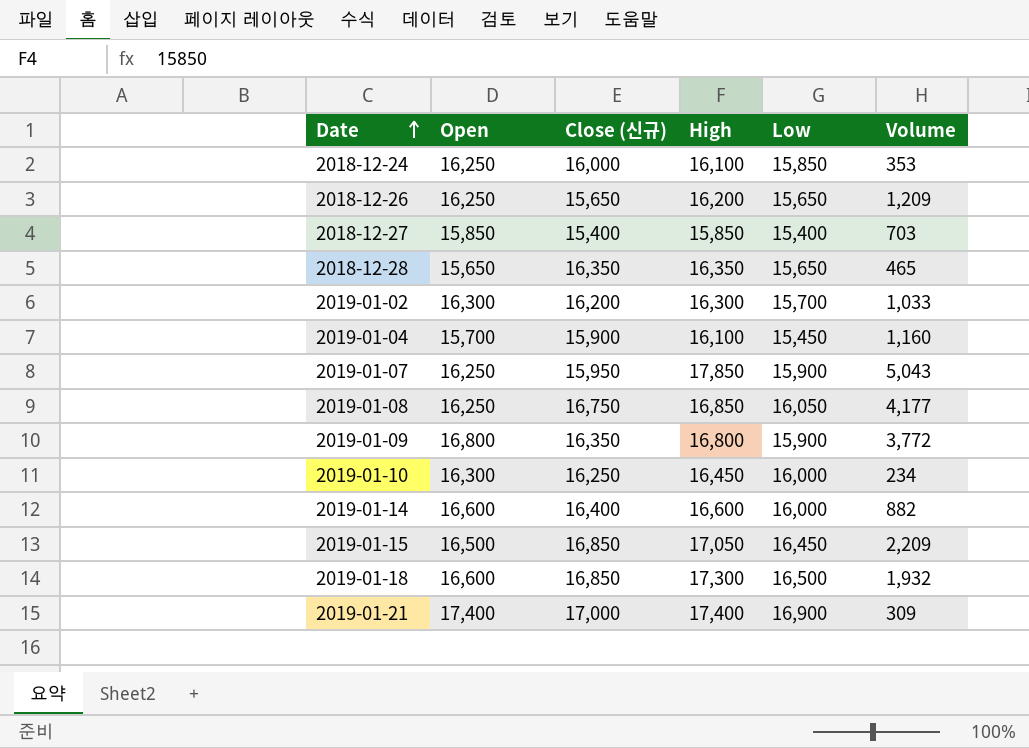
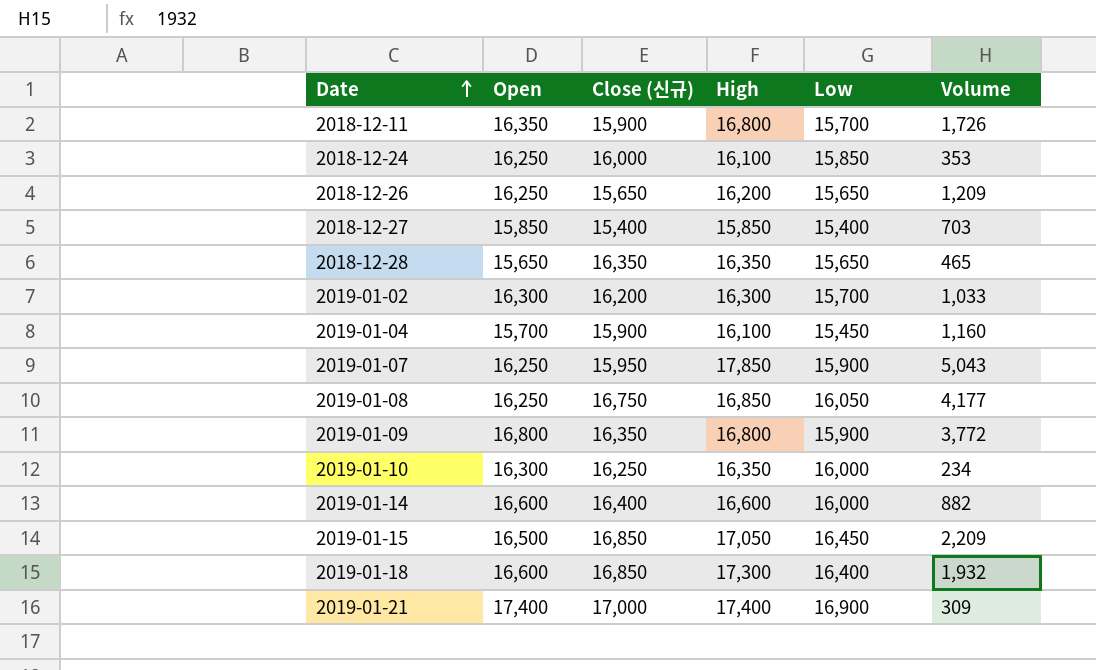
row 2018-12-11: none -> 16,350 | 15,900 | 16,800 | 15,700 | 1,726
2019-01-10 | High: 16,450 -> 16,350
2019-01-18 | Low: 16,500 -> 16,400

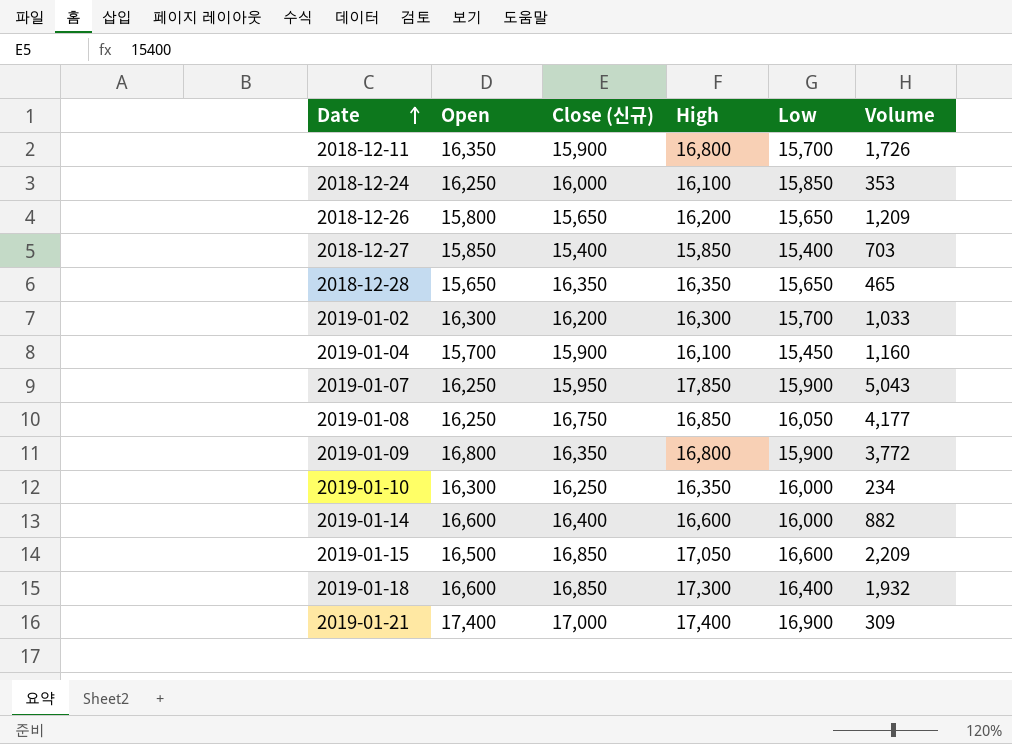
2018-12-26 | Open: 16,250 -> 15,800
2019-01-15 | Low: 16,450 -> 16,600

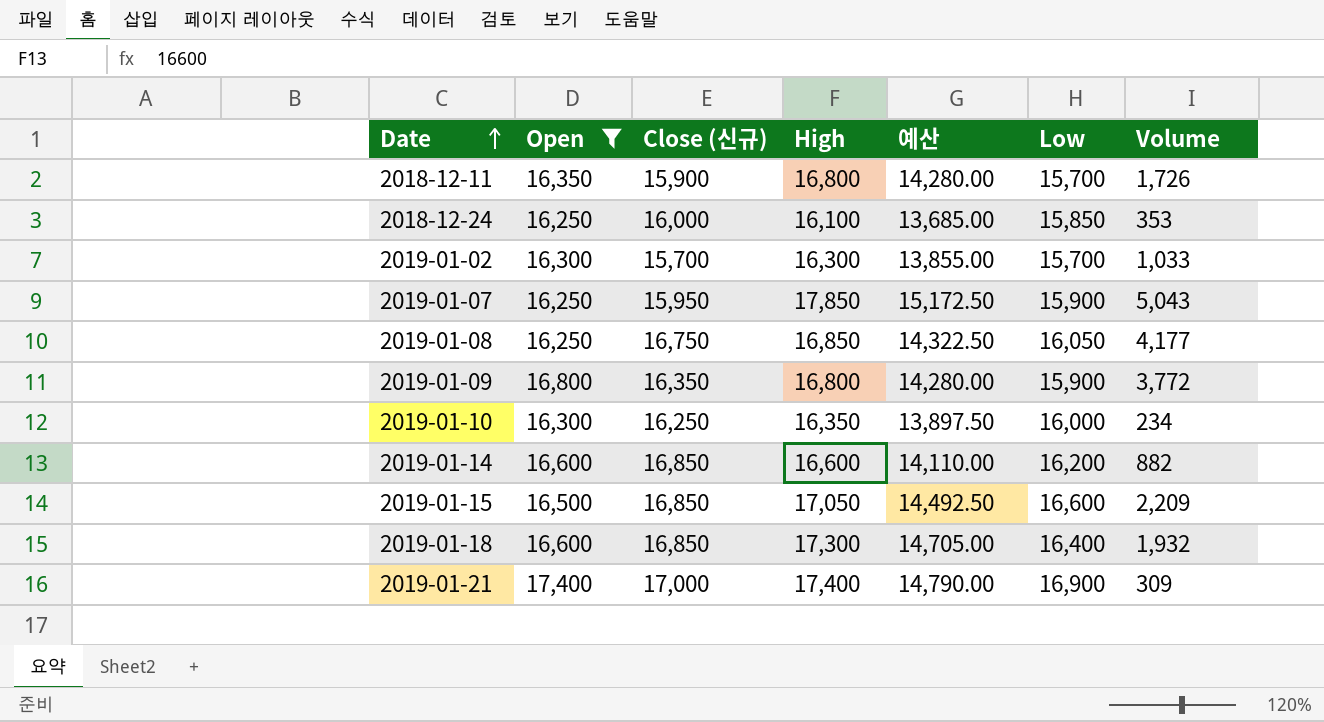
filter: none -> Open >= 16,250
column 예산 | formula: none -> [High] * 0.85
2019-01-02 | Close (신규): 16,200 -> 15,700
2019-01-14 | Close (신규): 16,400 -> 16,850
2019-01-14 | Low: 16,000 -> 16,200

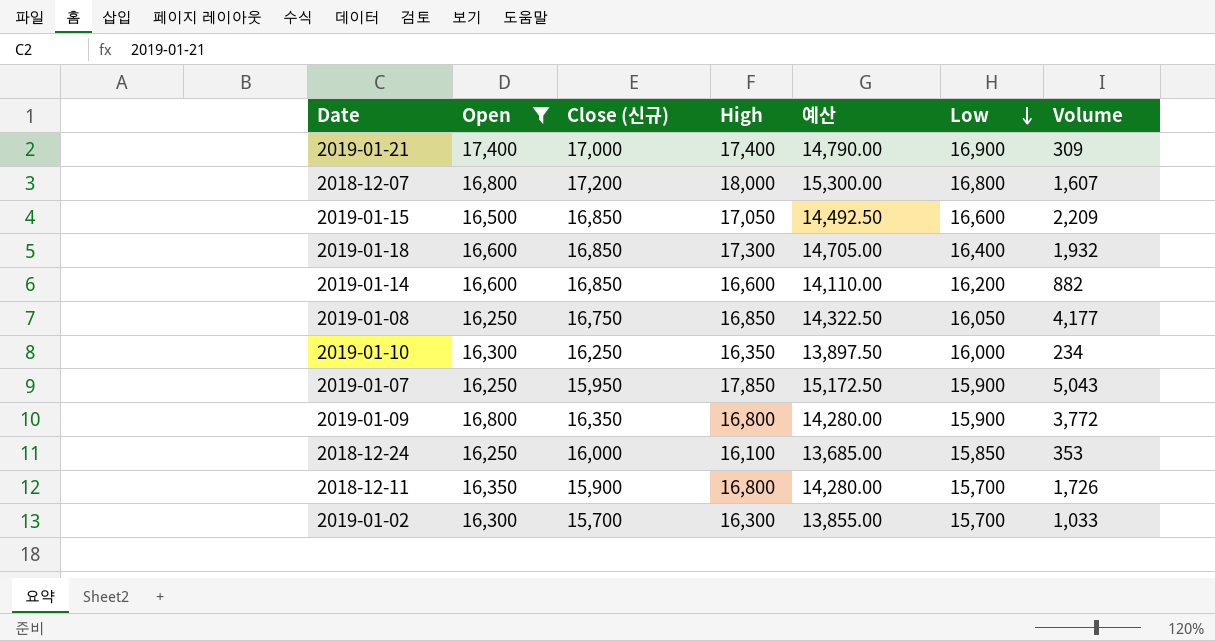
row order: Date ascending -> Low descending
row 2018-12-07: none -> 16,800 | 17,200 | 18,000 | 15,300.00 | 16,800 | 1,607

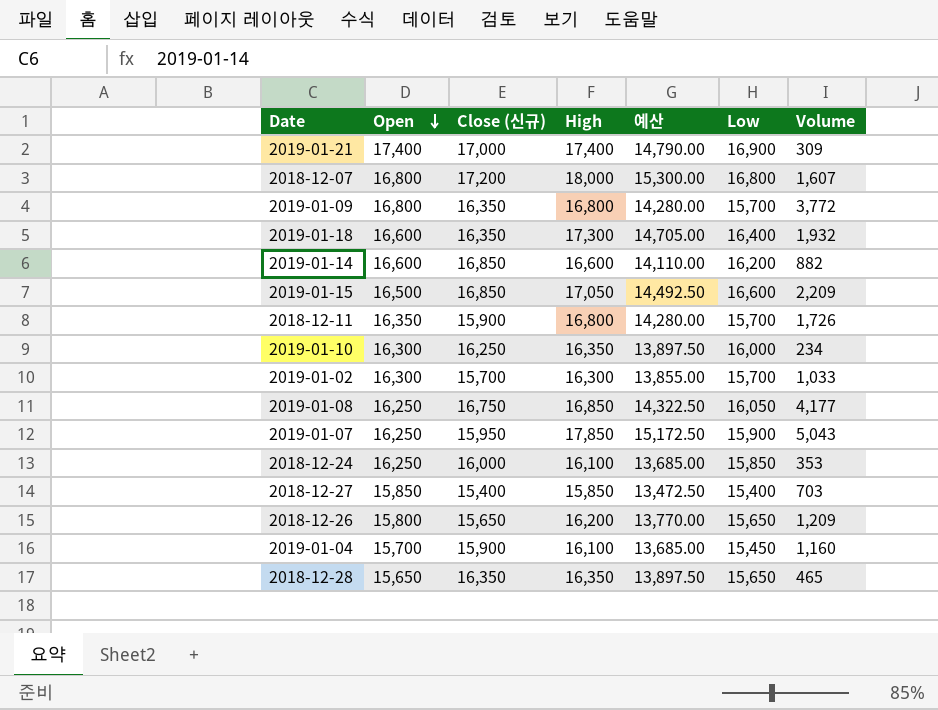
filter: Open >= 16,250 -> none
row order: Low descending -> Open descending
2019-01-09 | Low: 15,900 -> 15,700
2019-01-18 | Close (신규): 16,850 -> 16,350

